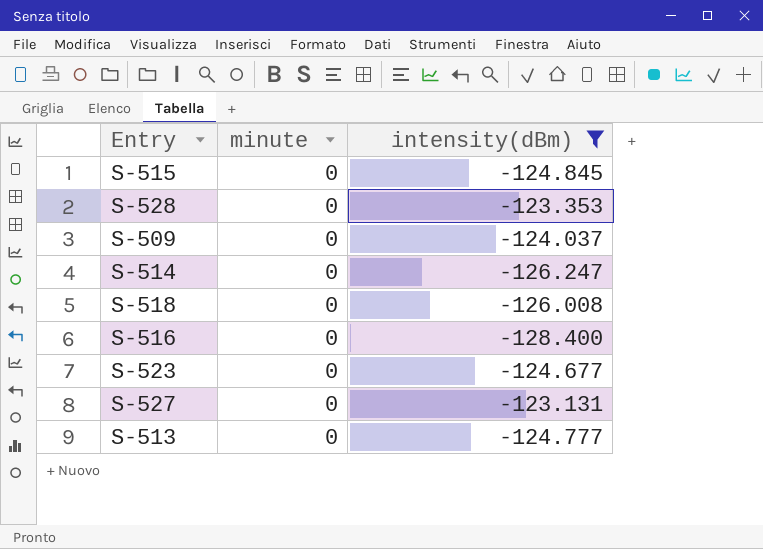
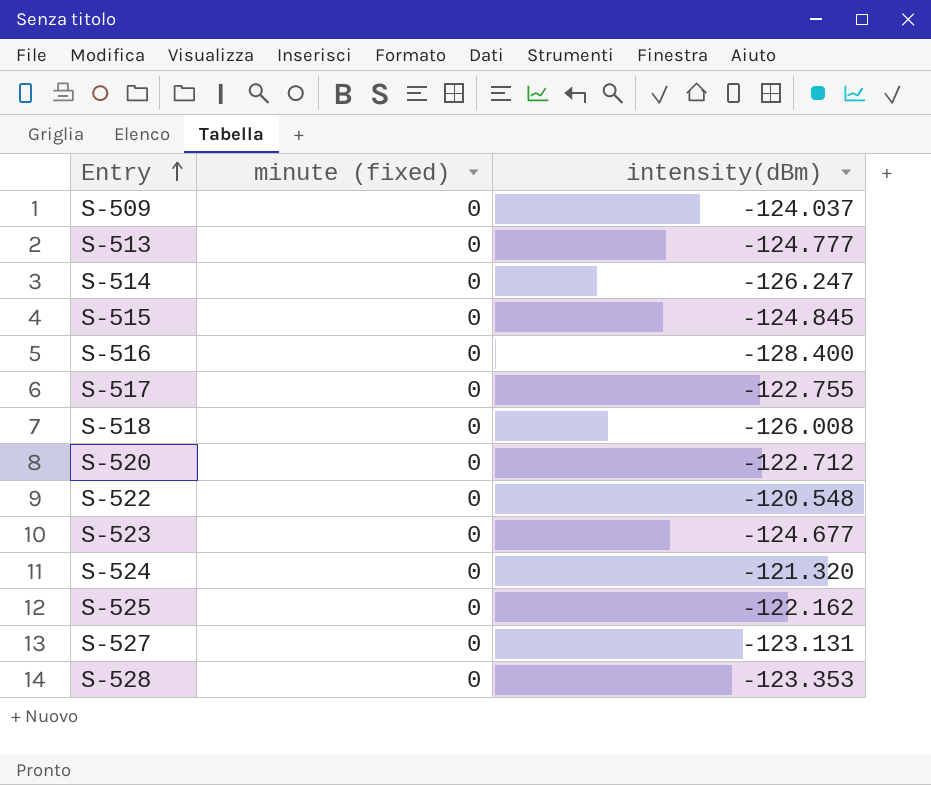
filter: intensity(dBm) <= -123.131 -> none
row order: none -> Entry ascending
column name: minute -> minute (fixed)

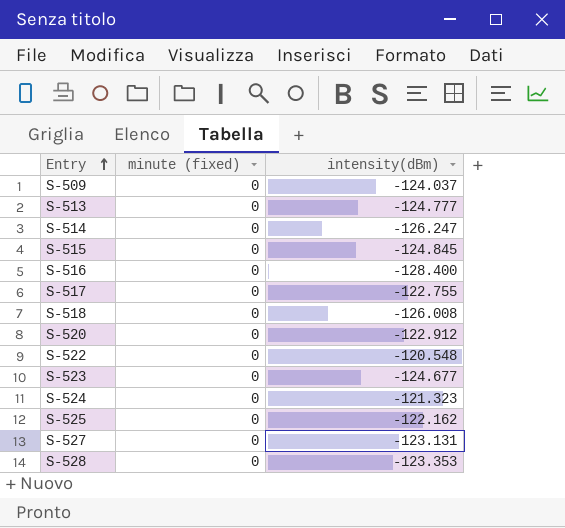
S-520 | intensity(dBm): -122.712 -> -122.912
S-524 | intensity(dBm): -121.320 -> -121.323

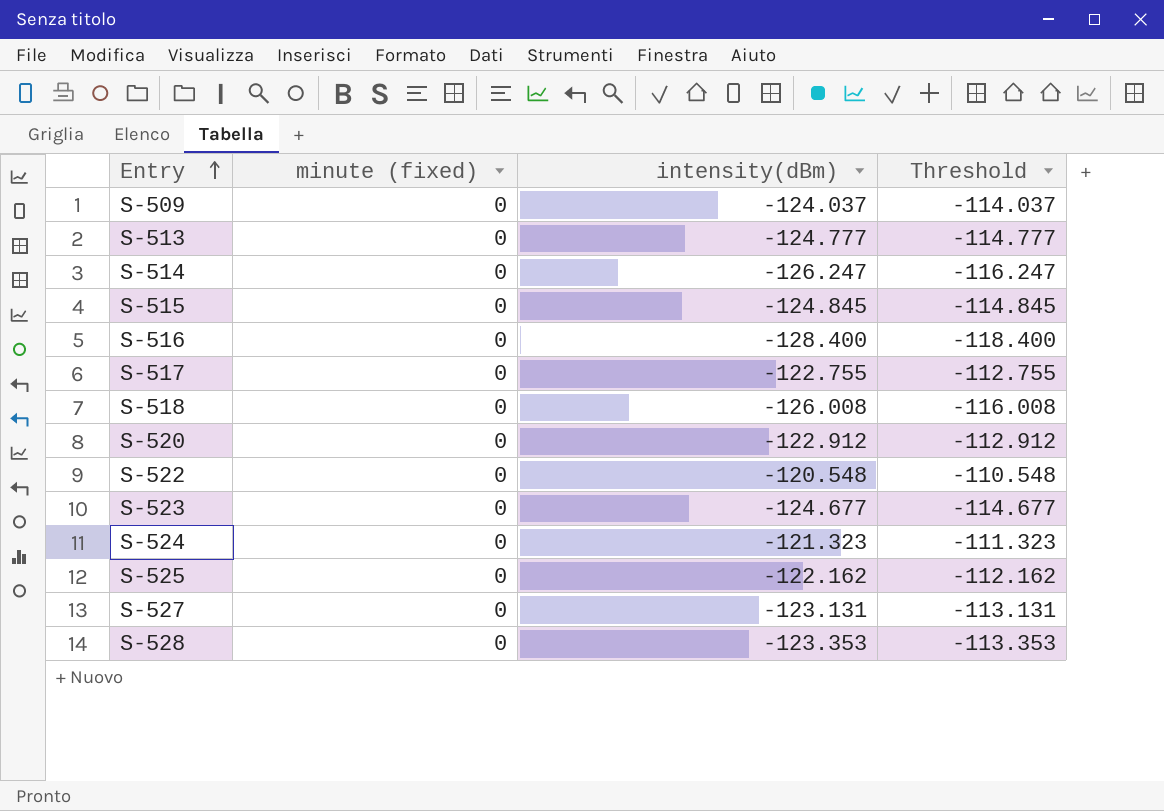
column Threshold | formula: none -> [intensity(dBm)] + 10

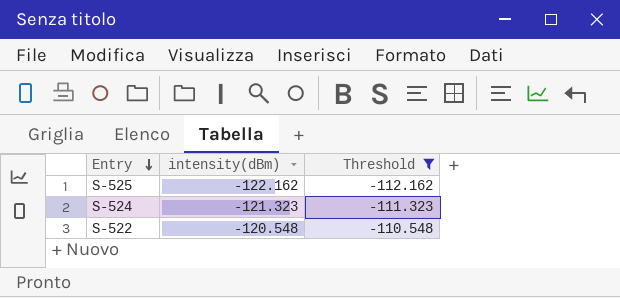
filter: none -> Threshold >= -112.162
row order: Entry ascending -> Entry descending
column minute (fixed) | position: 2 -> none

